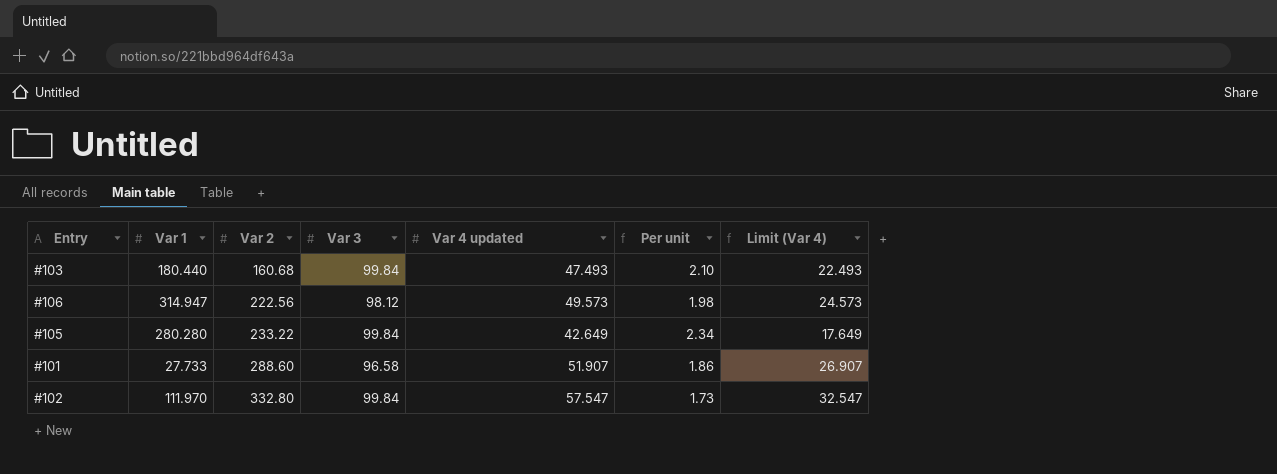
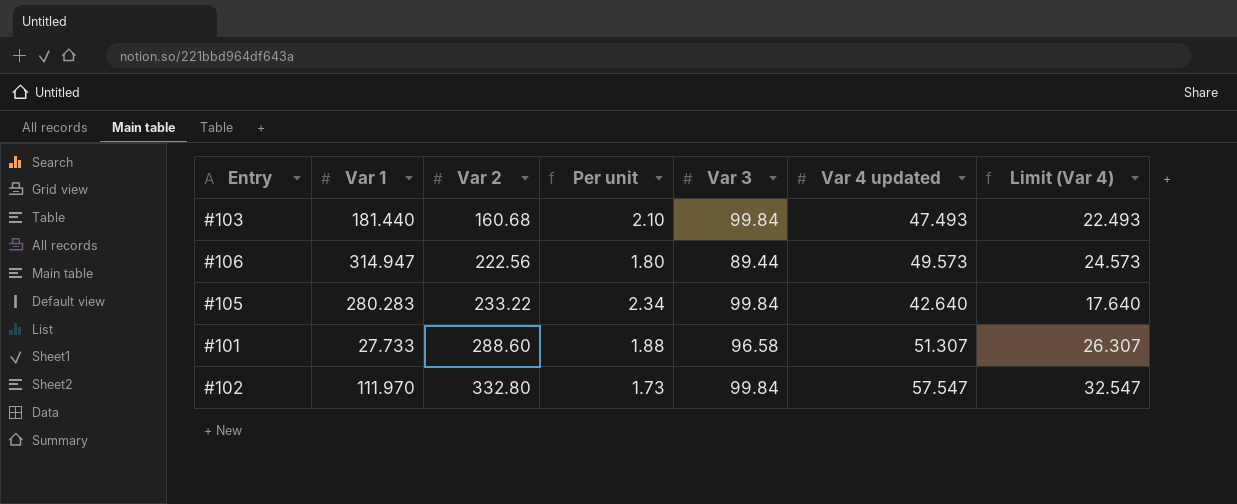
column Per unit | position: 6 -> 4
#103 | Var 1: 180.440 -> 181.440
#106 | Per unit: 1.98 -> 1.80
#106 | Var 3: 98.12 -> 89.44
#105 | Var 1: 280.280 -> 280.283
#105 | Var 4 updated: 42.649 -> 42.640
#105 | Limit (Var 4): 17.649 -> 17.640
#101 | Per unit: 1.86 -> 1.88
#101 | Var 4 updated: 51.907 -> 51.307
#101 | Limit (Var 4): 26.907 -> 26.307

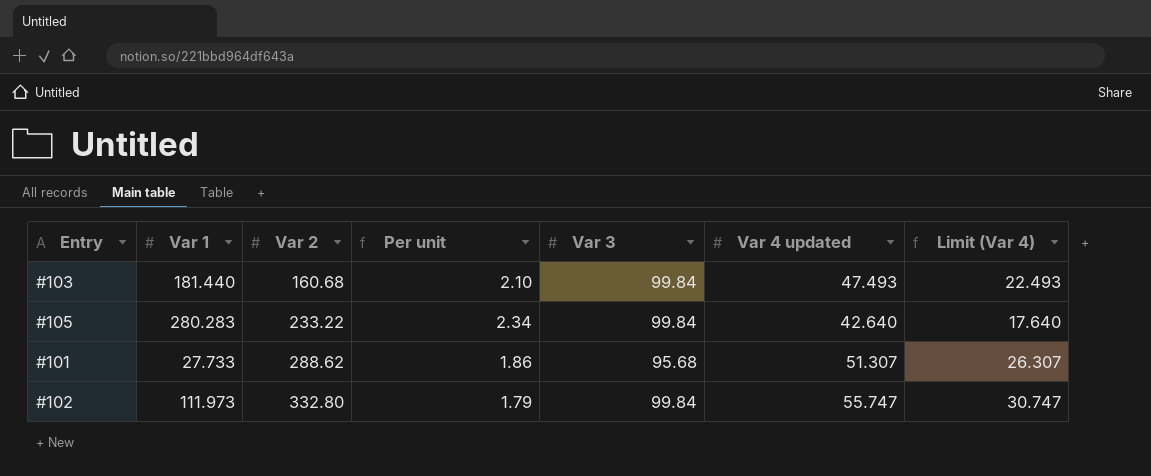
row #106: 314.947 | 222.56 | 1.80 | 89.44 | 49.573 | 24.573 -> none
#101 | Var 2: 288.60 -> 288.62
#101 | Per unit: 1.88 -> 1.86
#101 | Var 3: 96.58 -> 95.68
#102 | Var 1: 111.970 -> 111.973
#102 | Per unit: 1.73 -> 1.79
#102 | Var 4 updated: 57.547 -> 55.747
#102 | Limit (Var 4): 32.547 -> 30.747

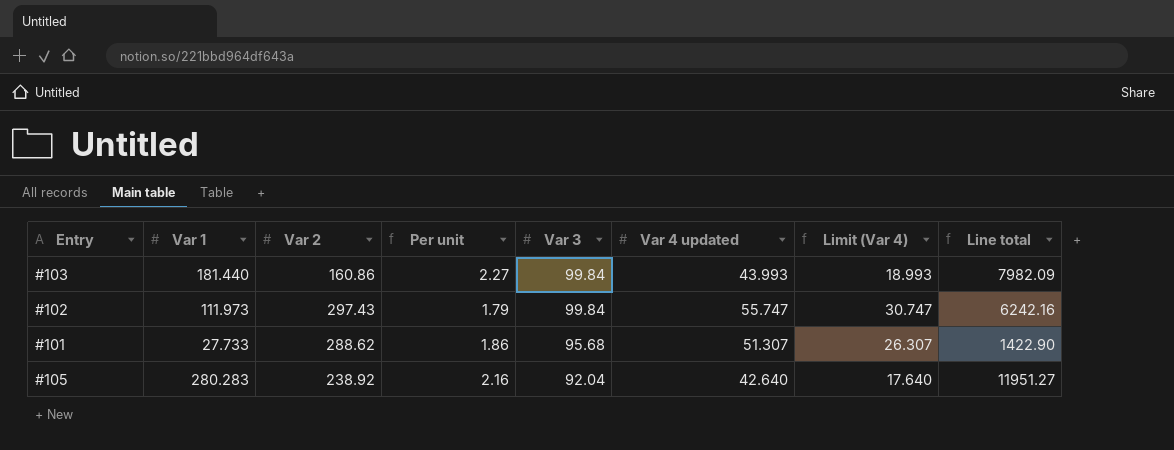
row order: Var 2 ascending -> Var 3 descending
column Line total | formula: none -> [Var 1] * [Var 4 updated]
#103 | Var 2: 160.68 -> 160.86
#103 | Per unit: 2.10 -> 2.27
#103 | Var 4 updated: 47.493 -> 43.993
#103 | Limit (Var 4): 22.493 -> 18.993
#102 | Var 2: 332.80 -> 297.43
#105 | Var 2: 233.22 -> 238.92
#105 | Per unit: 2.34 -> 2.16
#105 | Var 3: 99.84 -> 92.04

